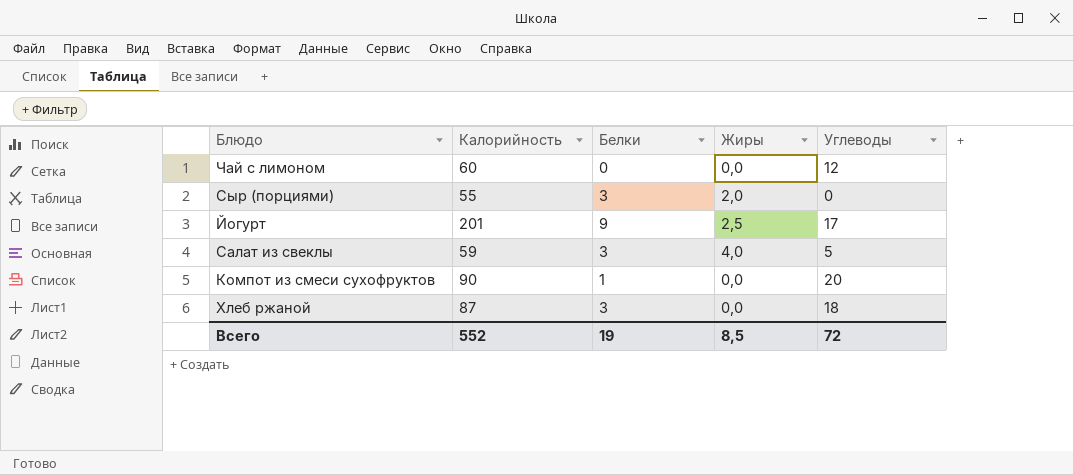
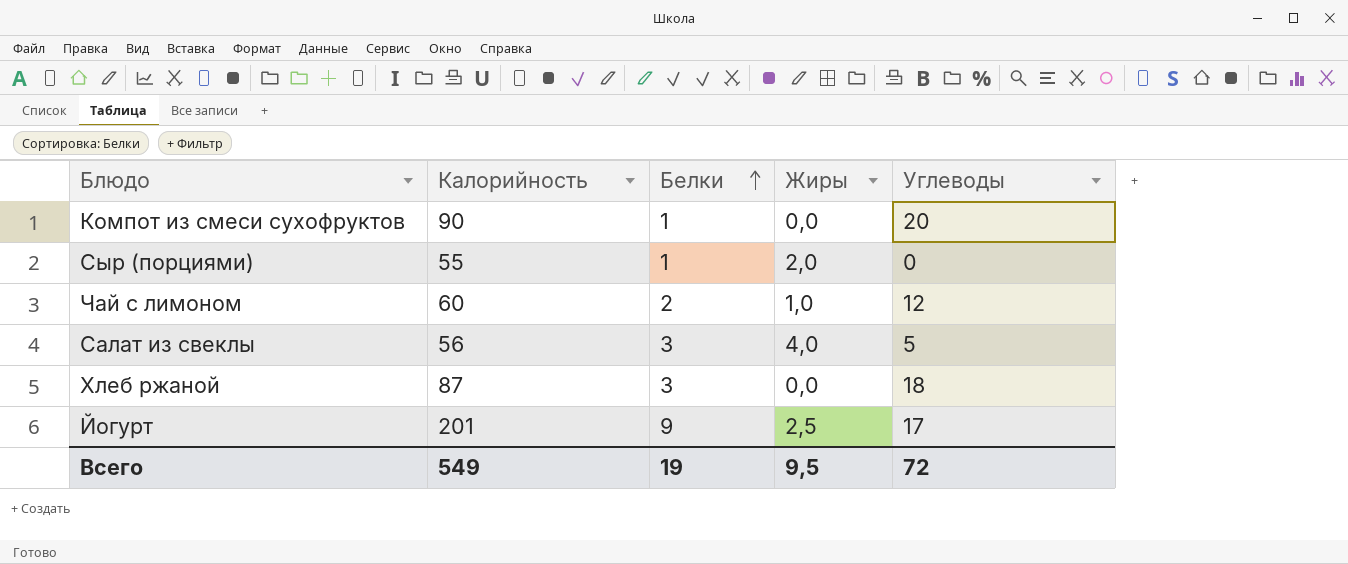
row order: none -> Белки ascending
Сыр (порциями) | Белки: 3 -> 1
Чай с лимоном | Белки: 0 -> 2
Чай с лимоном | Жиры: 0,0 -> 1,0
Салат из свеклы | Калорийность: 59 -> 56
Всего | Калорийность: 552 -> 549
Всего | Жиры: 8,5 -> 9,5

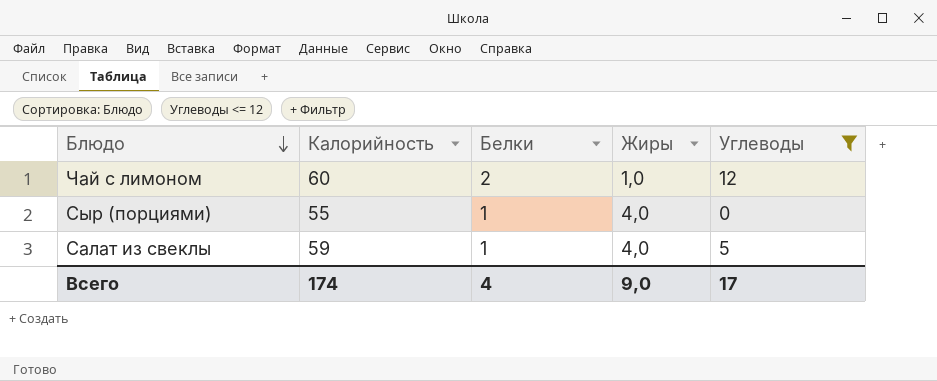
filter: none -> Углеводы <= 12
row order: Белки ascending -> Блюдо descending
Сыр (порциями) | Жиры: 2,0 -> 4,0
Салат из свеклы | Калорийность: 56 -> 59
Салат из свеклы | Белки: 3 -> 1
Всего | Калорийность: 549 -> 174
Всего | Белки: 19 -> 4
Всего | Жиры: 9,5 -> 9,0
Всего | Углеводы: 72 -> 17

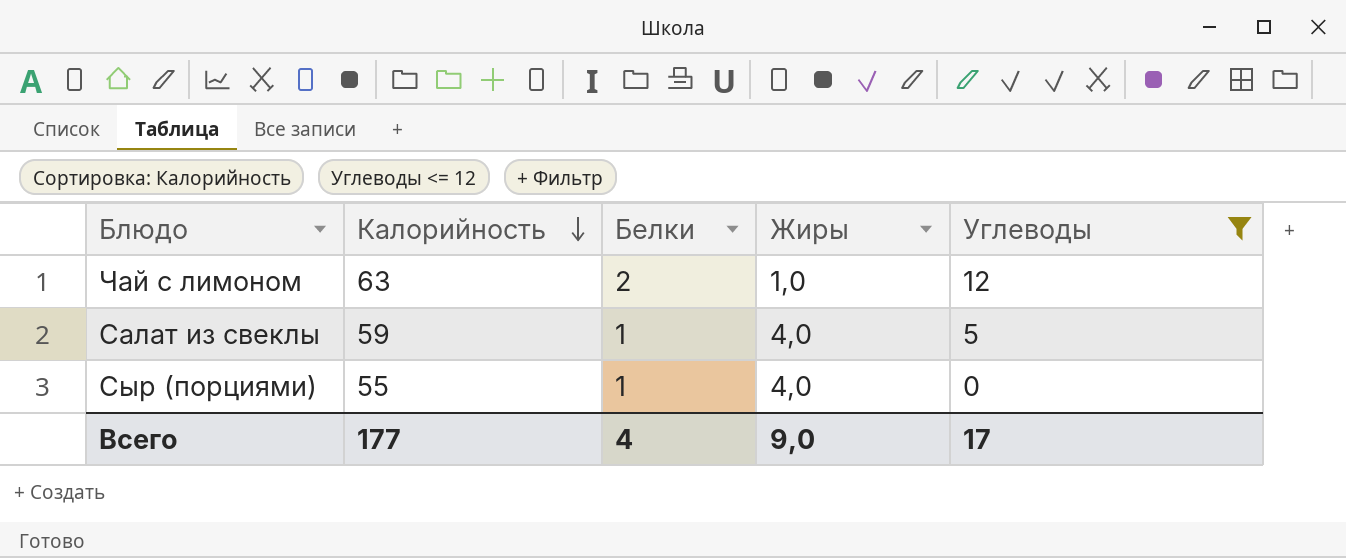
row order: Блюдо descending -> Калорийность descending
Чай с лимоном | Калорийность: 60 -> 63
Всего | Калорийность: 174 -> 177

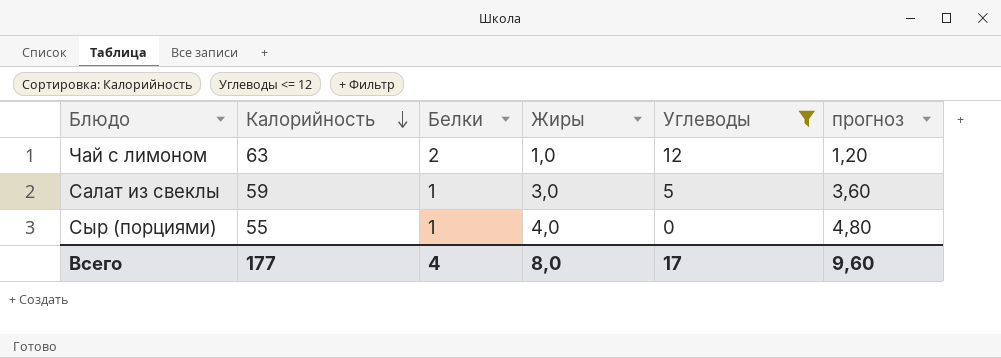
column прогноз | formula: none -> [Жиры] * 1,2
Салат из свеклы | Жиры: 4,0 -> 3,0
Всего | Жиры: 9,0 -> 8,0

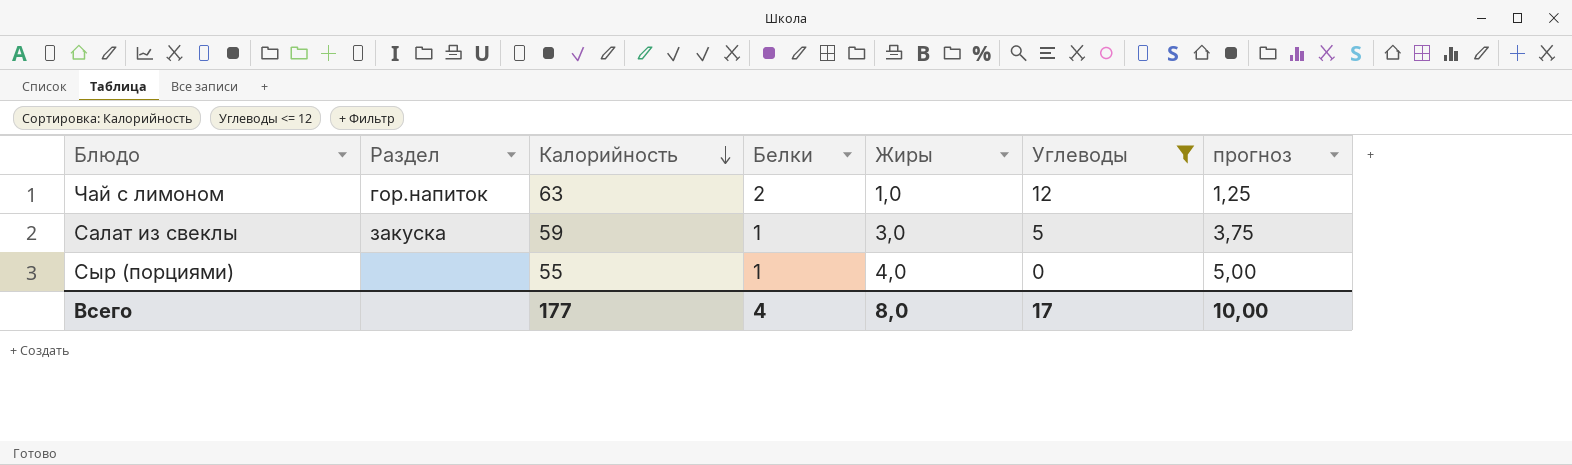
column Раздел | position: none -> 2
column прогноз | formula: [Жиры] * 1,2 -> [Жиры] * 1,25
Всего | прогноз: 9,60 -> 10,00

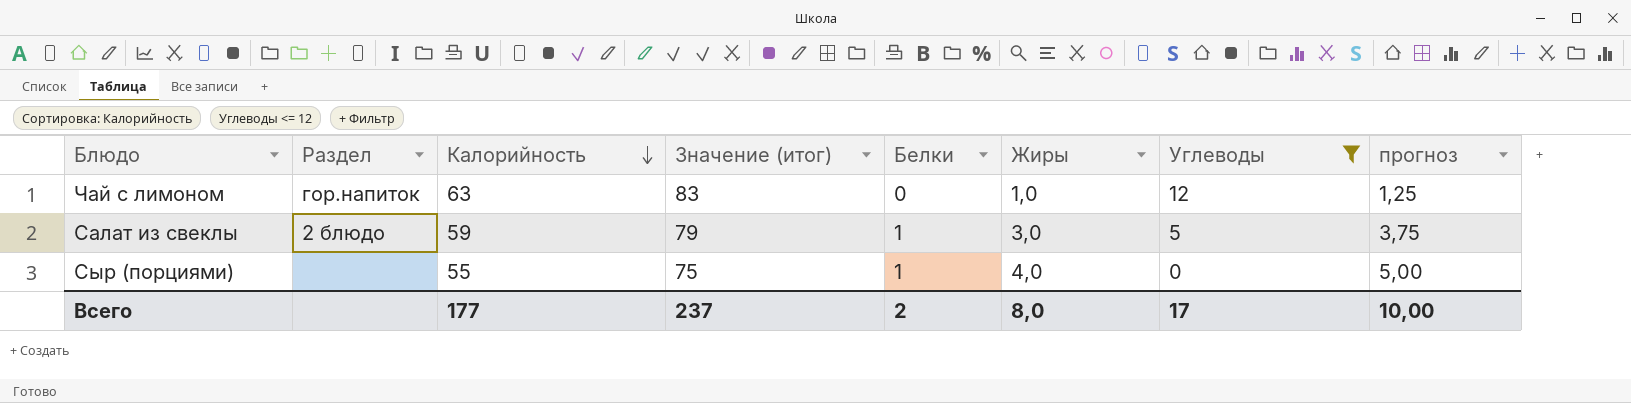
column Значение (итог) | formula: none -> [Калорийность] + 20
Чай с лимоном | Белки: 2 -> 0
Салат из свеклы | Раздел: закуска -> 2 блюдо
Всего | Белки: 4 -> 2

